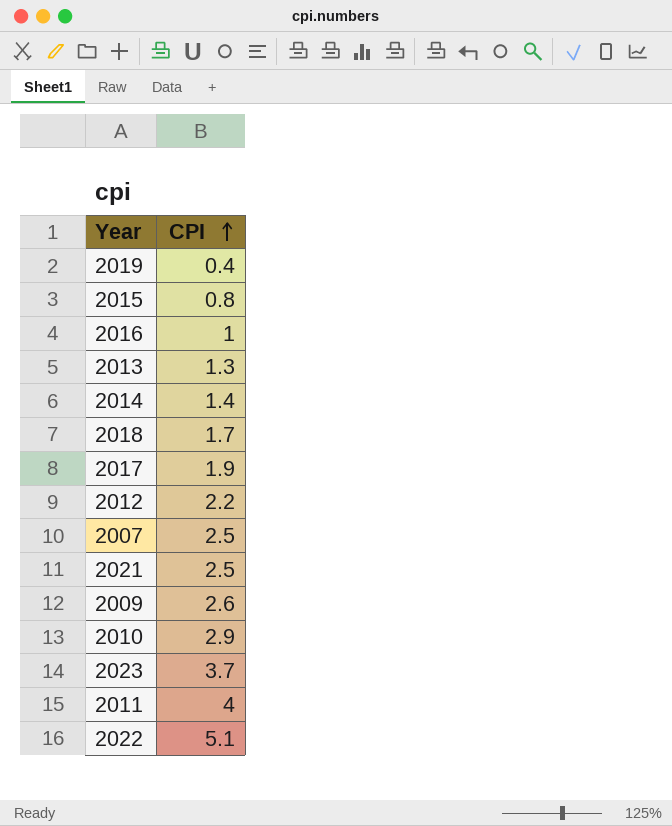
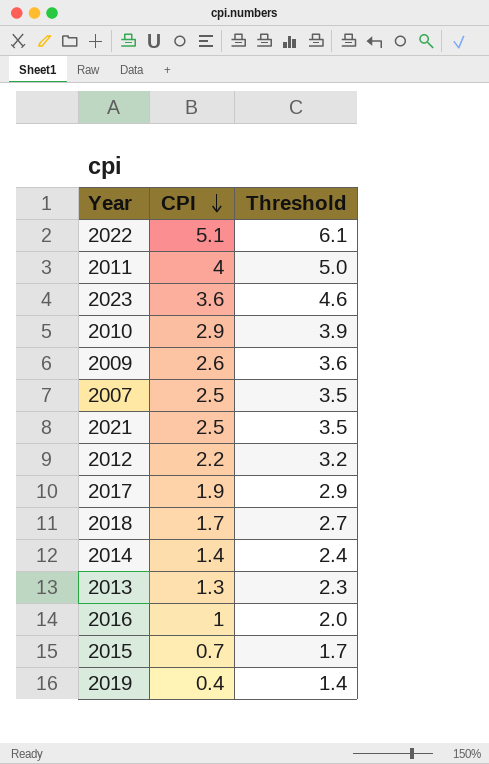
row order: CPI ascending -> CPI descending
column Threshold | formula: none -> [CPI] + 1
2023 | CPI: 3.7 -> 3.6
2015 | CPI: 0.8 -> 0.7

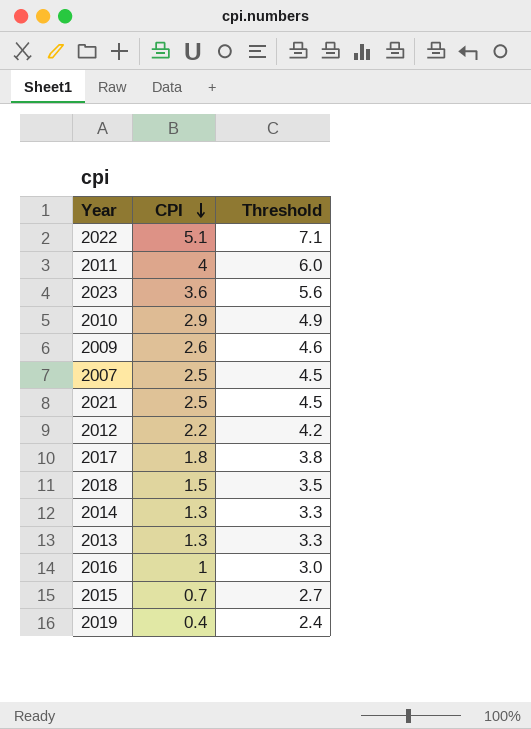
column Threshold | formula: [CPI] + 1 -> [CPI] + 2
2017 | CPI: 1.9 -> 1.8
2018 | CPI: 1.7 -> 1.5
2014 | CPI: 1.4 -> 1.3

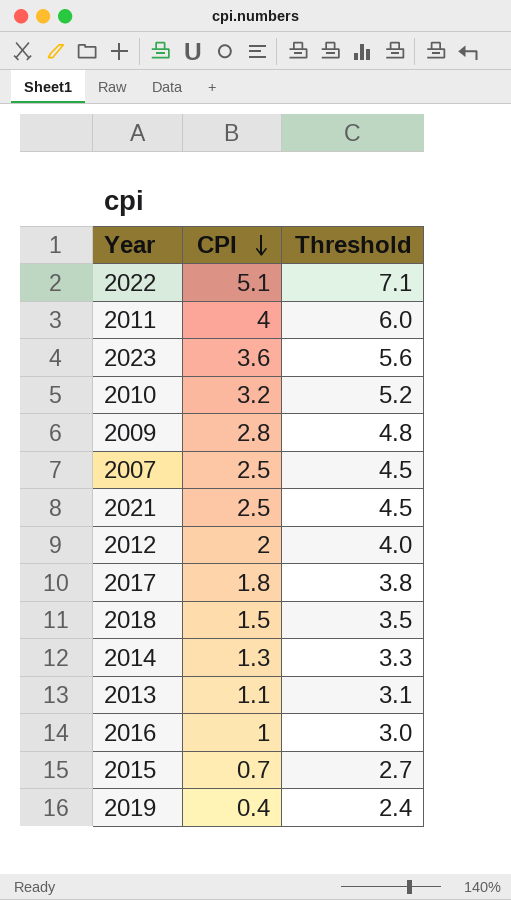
2010 | CPI: 2.9 -> 3.2
2010 | Threshold: 4.9 -> 5.2
2009 | CPI: 2.6 -> 2.8
2009 | Threshold: 4.6 -> 4.8
2012 | CPI: 2.2 -> 2
2012 | Threshold: 4.2 -> 4.0
2013 | CPI: 1.3 -> 1.1
2013 | Threshold: 3.3 -> 3.1

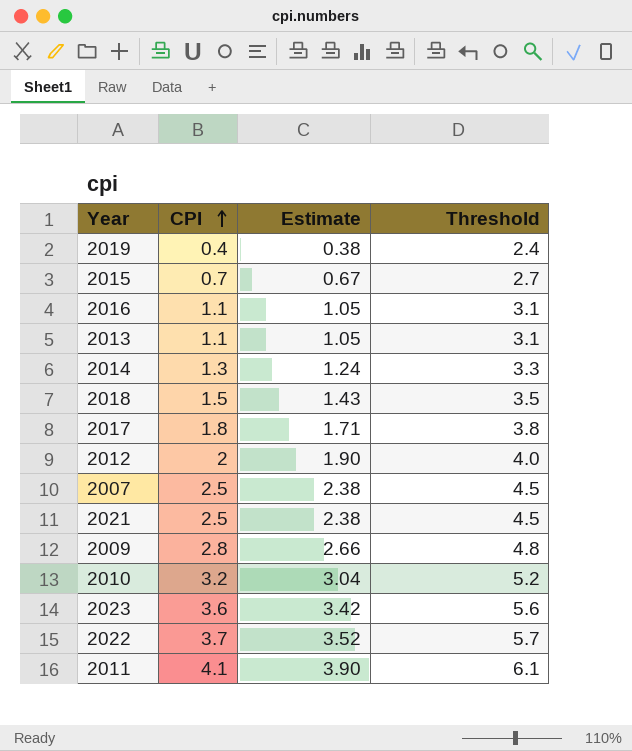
row order: CPI descending -> CPI ascending
column Estimate | formula: none -> [CPI] * 0.95
2016 | CPI: 1 -> 1.1
2016 | Threshold: 3.0 -> 3.1
2022 | CPI: 5.1 -> 3.7
2022 | Threshold: 7.1 -> 5.7
2011 | CPI: 4 -> 4.1
2011 | Threshold: 6.0 -> 6.1

